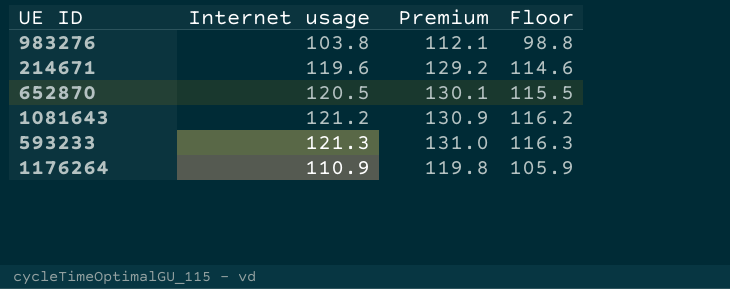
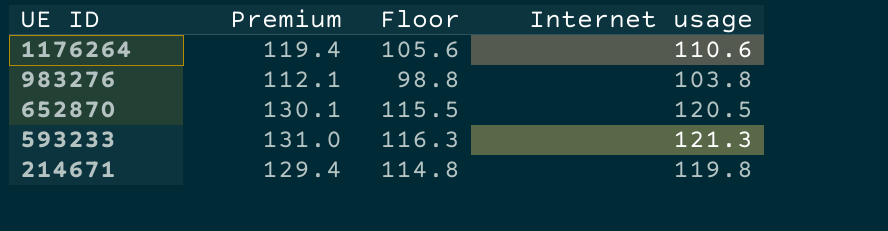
row order: none -> UE ID descending
column Internet usage | position: 2 -> 4
row 1081643: 121.2 | 130.9 | 116.2 -> none
1176264 | Premium: 119.8 -> 119.4
1176264 | Floor: 105.9 -> 105.6
1176264 | Internet usage: 110.9 -> 110.6
214671 | Premium: 129.2 -> 129.4
214671 | Floor: 114.6 -> 114.8
214671 | Internet usage: 119.6 -> 119.8

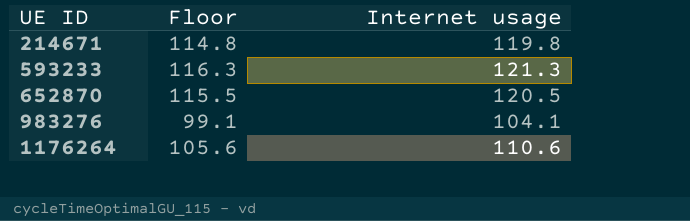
row order: UE ID descending -> UE ID ascending
column Premium | formula: [Internet usage] * 1.08 -> none
983276 | Floor: 98.8 -> 99.1
983276 | Internet usage: 103.8 -> 104.1

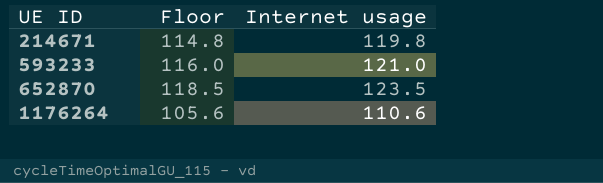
row 983276: 99.1 | 104.1 -> none
593233 | Floor: 116.3 -> 116.0
593233 | Internet usage: 121.3 -> 121.0
652870 | Floor: 115.5 -> 118.5
652870 | Internet usage: 120.5 -> 123.5

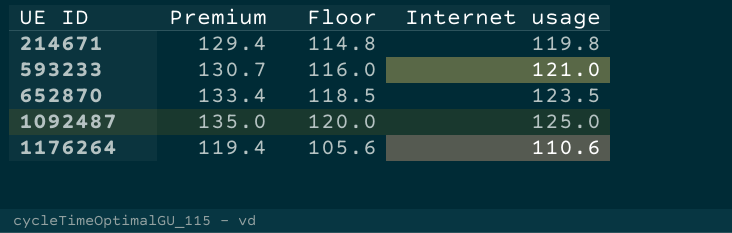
column Premium | formula: none -> [Internet usage] * 1.08
row 1092487: none -> 135.0 | 120.0 | 125.0

